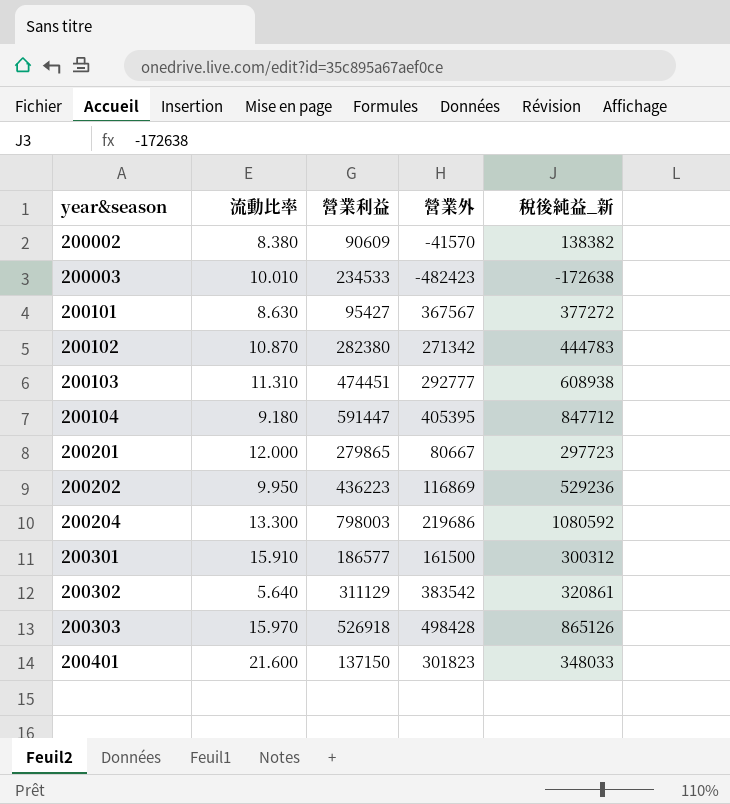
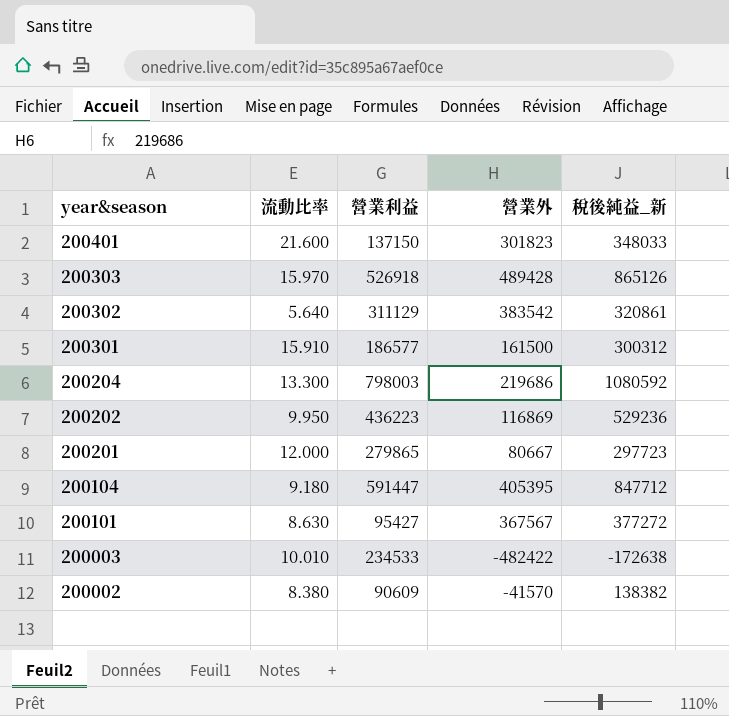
row order: year&season ascending -> year&season descending
row 200102: 10.870 | 282380 | 271342 | 444783 -> none
row 200103: 11.310 | 474451 | 292777 | 608938 -> none
200303 | 營業外: 498428 -> 489428
200003 | 營業外: -482423 -> -482422

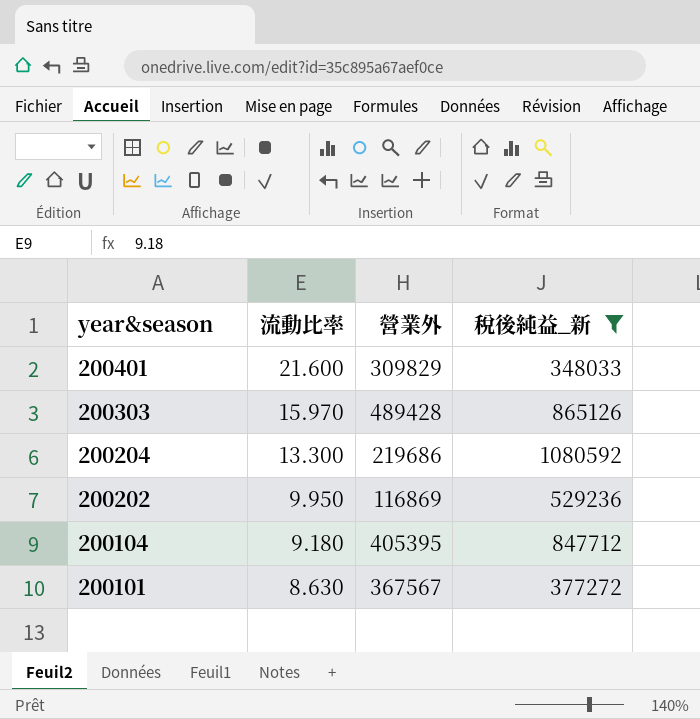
filter: none -> 稅後純益_新 >= 348033
column 營業利益 | position: 3 -> none
200401 | 營業外: 301823 -> 309829

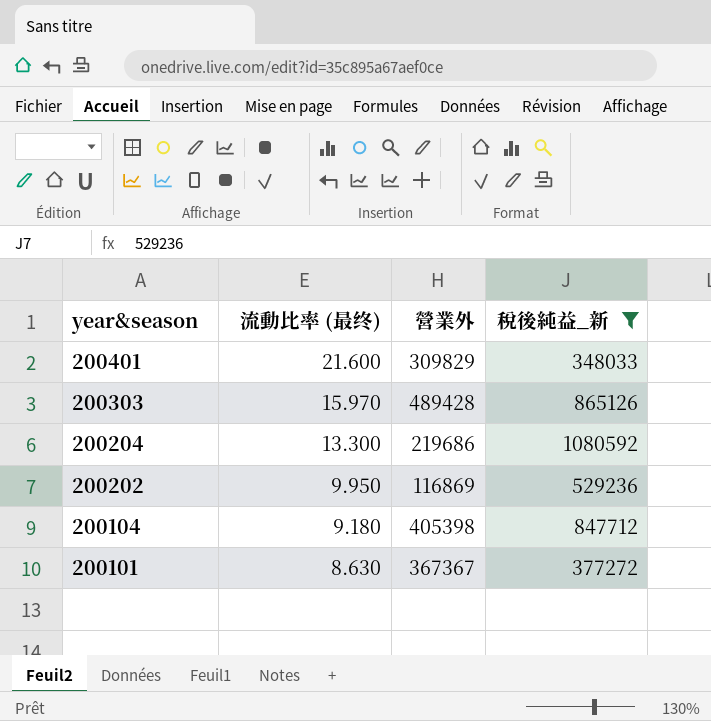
column name: 流動比率 -> 流動比率 (最终)
200104 | 營業外: 405395 -> 405398
200101 | 營業外: 367567 -> 367367

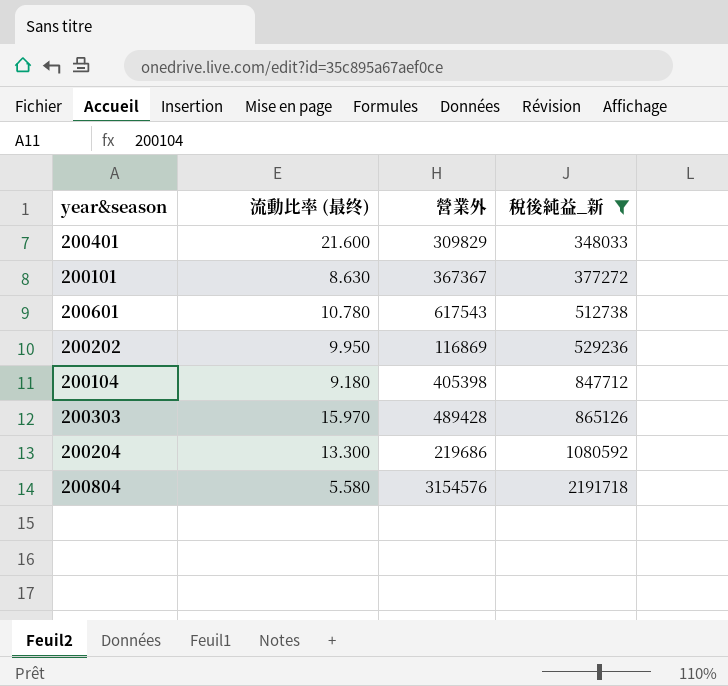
row order: year&season descending -> 稅後純益_新 ascending
row 200601: none -> 10.780 | 617543 | 512738
row 200804: none -> 5.580 | 3154576 | 2191718

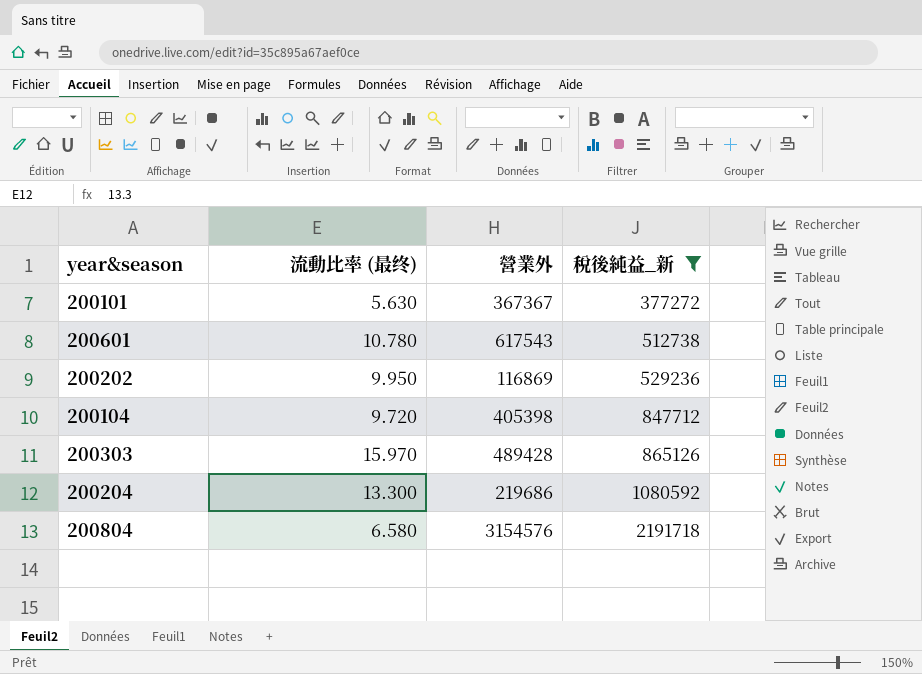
row 200401: 21.600 | 309829 | 348033 -> none
200101 | 流動比率 (最终): 8.630 -> 5.630
200104 | 流動比率 (最终): 9.180 -> 9.720
200804 | 流動比率 (最终): 5.580 -> 6.580

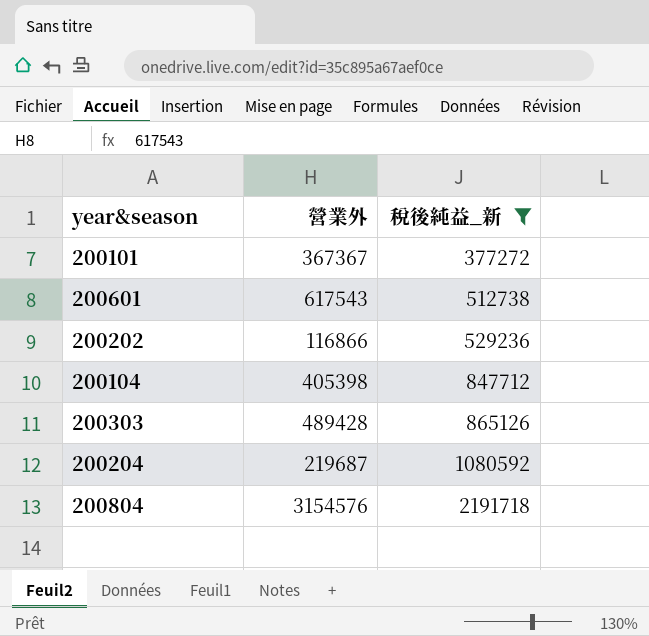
column 流動比率 (最终) | position: 2 -> none
200202 | 營業外: 116869 -> 116866
200204 | 營業外: 219686 -> 219687

